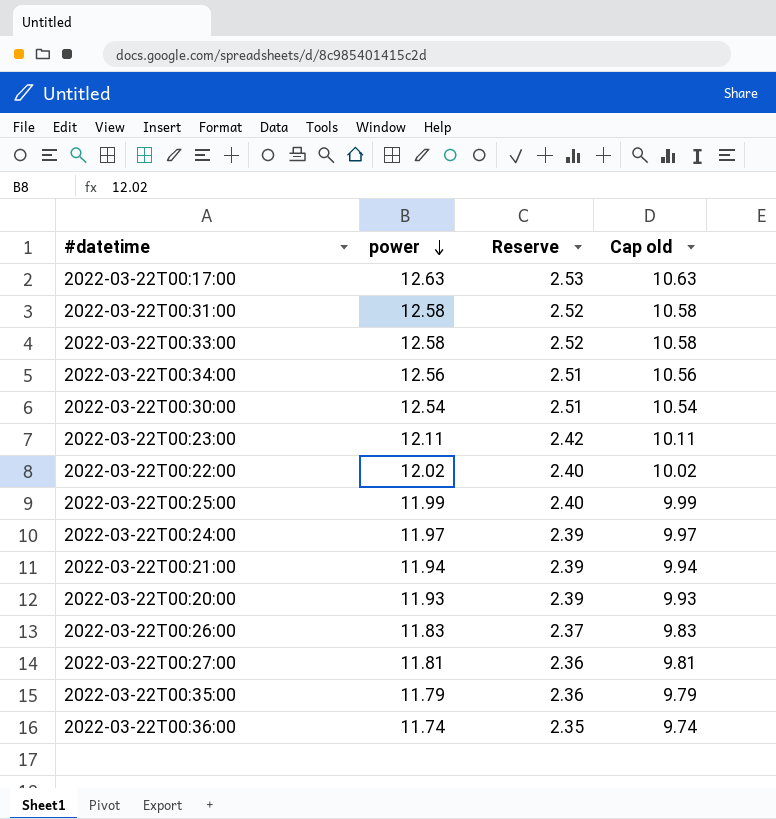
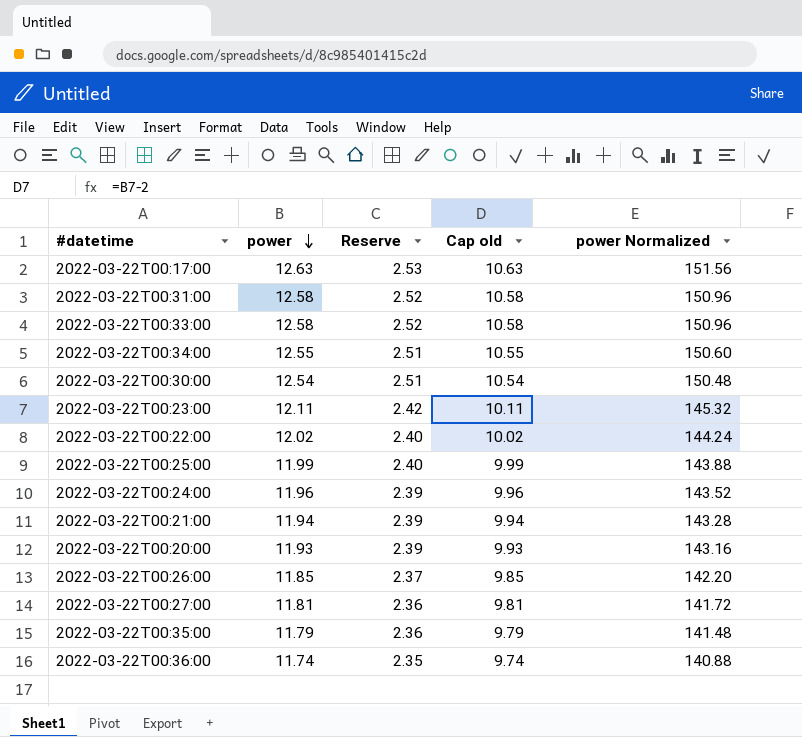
column power Normalized | formula: none -> [power] * 12
2022-03-22T00:34:00 | power: 12.56 -> 12.55
2022-03-22T00:34:00 | Cap old: 10.56 -> 10.55
2022-03-22T00:24:00 | power: 11.97 -> 11.96
2022-03-22T00:24:00 | Cap old: 9.97 -> 9.96
2022-03-22T00:26:00 | power: 11.83 -> 11.85
2022-03-22T00:26:00 | Cap old: 9.83 -> 9.85

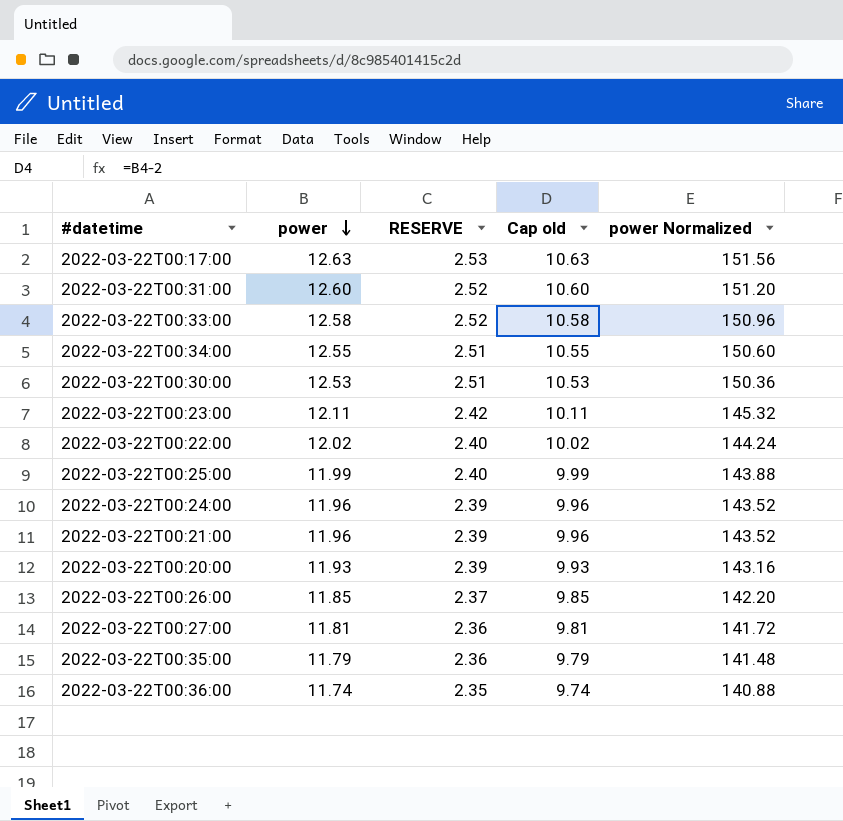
column name: Reserve -> RESERVE
2022-03-22T00:31:00 | power: 12.58 -> 12.60
2022-03-22T00:31:00 | Cap old: 10.58 -> 10.60
2022-03-22T00:31:00 | power Normalized: 150.96 -> 151.20
2022-03-22T00:30:00 | power: 12.54 -> 12.53
2022-03-22T00:30:00 | Cap old: 10.54 -> 10.53
2022-03-22T00:30:00 | power Normalized: 150.48 -> 150.36
2022-03-22T00:21:00 | power: 11.94 -> 11.96
2022-03-22T00:21:00 | Cap old: 9.94 -> 9.96
2022-03-22T00:21:00 | power Normalized: 143.28 -> 143.52

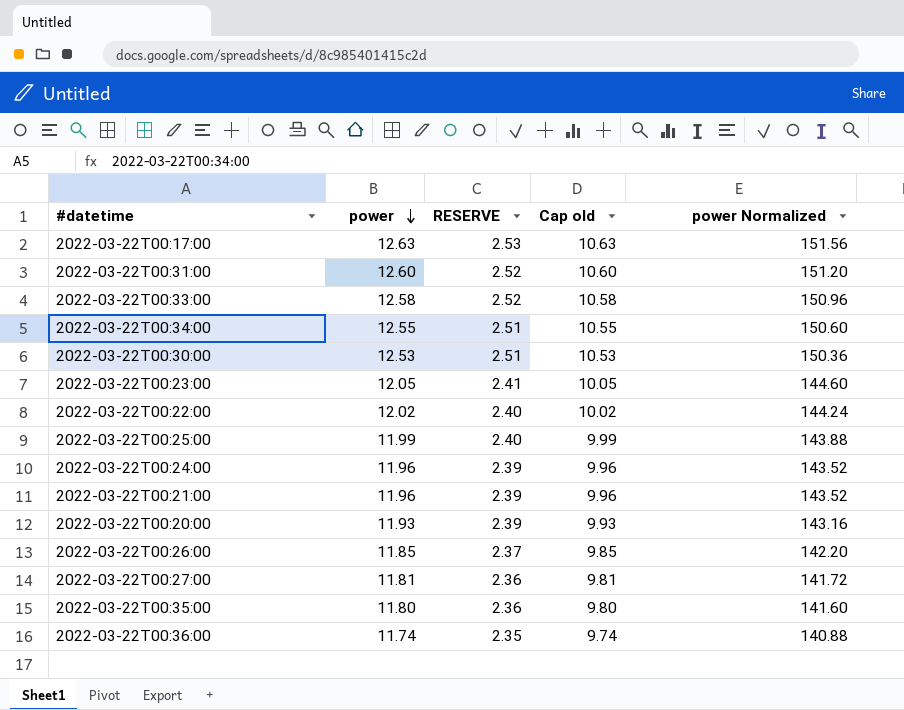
2022-03-22T00:23:00 | power: 12.11 -> 12.05
2022-03-22T00:23:00 | RESERVE: 2.42 -> 2.41
2022-03-22T00:23:00 | Cap old: 10.11 -> 10.05
2022-03-22T00:23:00 | power Normalized: 145.32 -> 144.60
2022-03-22T00:35:00 | power: 11.79 -> 11.80
2022-03-22T00:35:00 | Cap old: 9.79 -> 9.80
2022-03-22T00:35:00 | power Normalized: 141.48 -> 141.60

